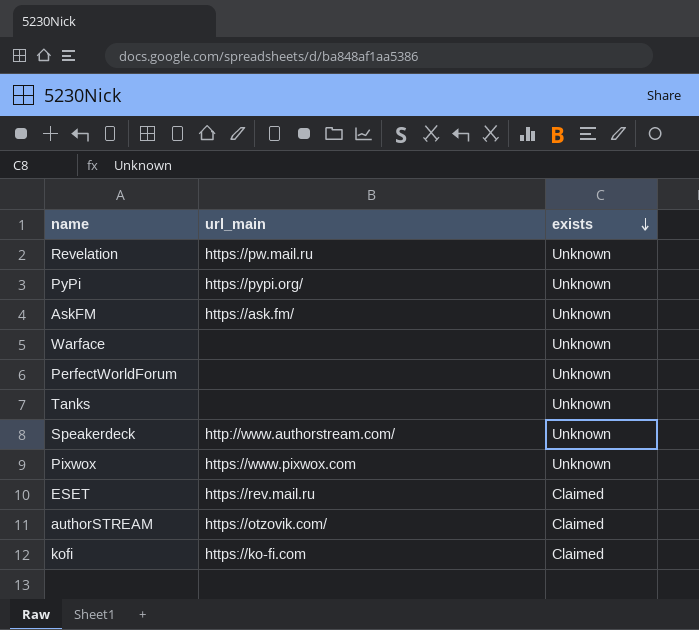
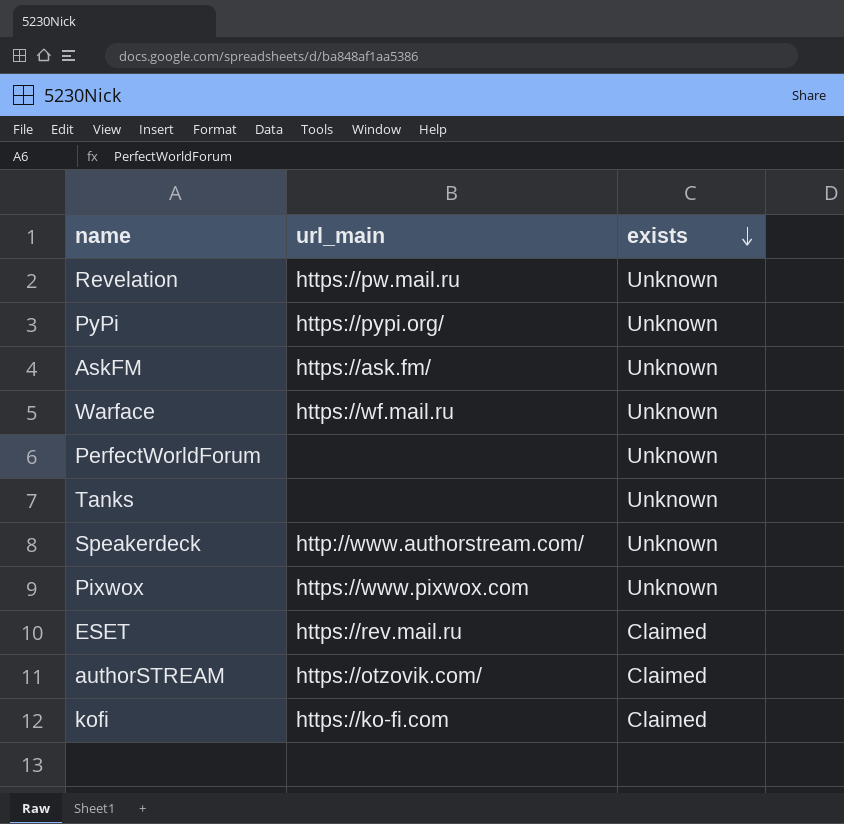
Warface | url_main: none -> https://wf.mail.ru

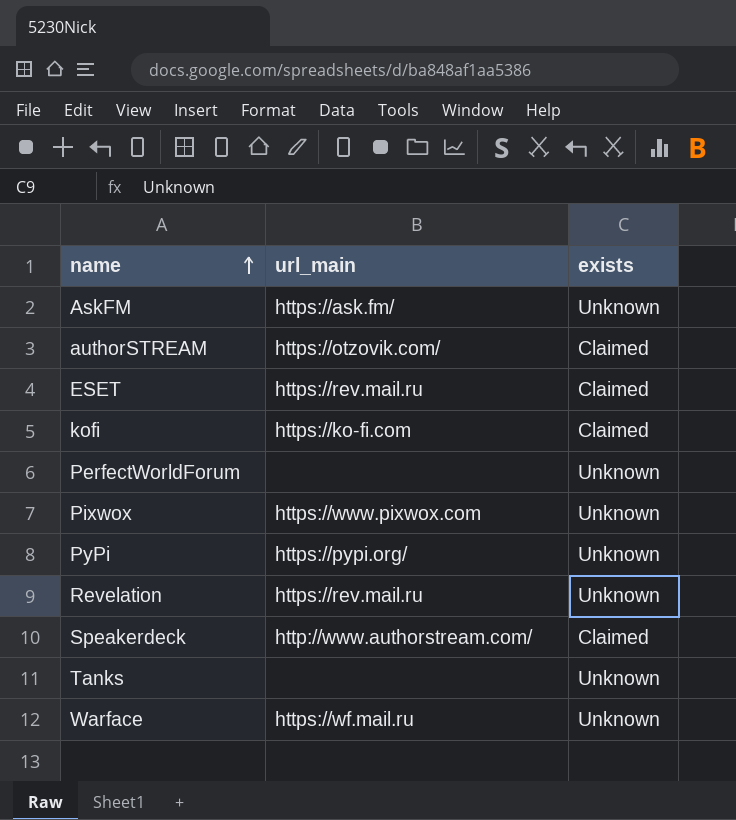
row order: exists descending -> name ascending
Revelation | url_main: https://pw.mail.ru -> https://rev.mail.ru
Speakerdeck | exists: Unknown -> Claimed

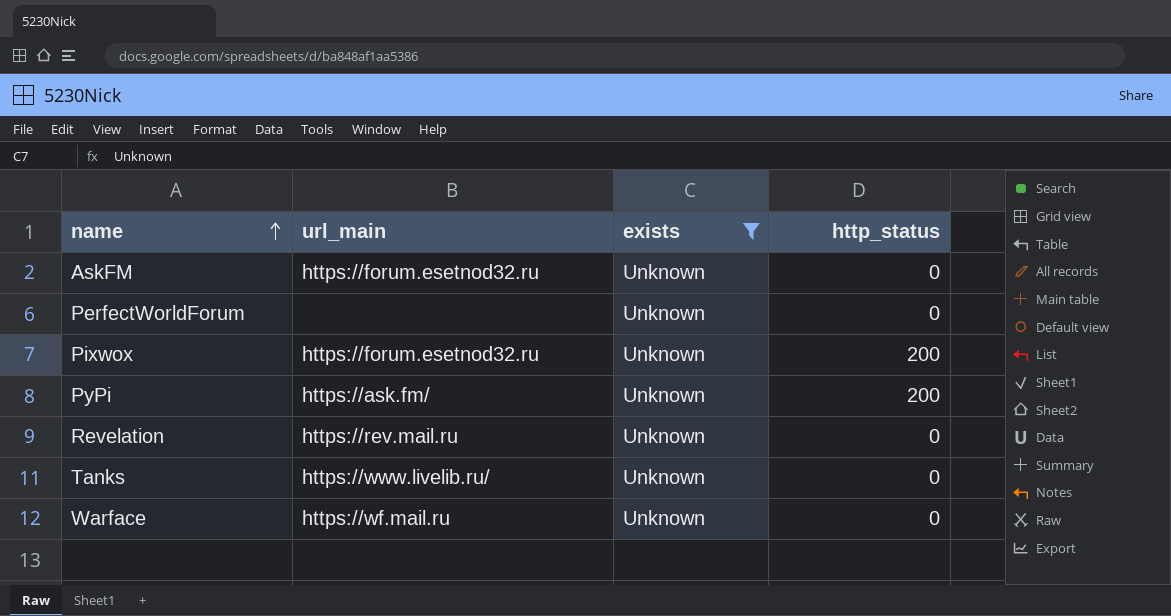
filter: none -> exists = Unknown
column http_status | position: none -> 4
AskFM | url_main: https://ask.fm/ -> https://forum.esetnod32.ru
Pixwox | url_main: https://www.pixwox.com -> https://forum.esetnod32.ru
PyPi | url_main: https://pypi.org/ -> https://ask.fm/
Tanks | url_main: none -> https://www.livelib.ru/

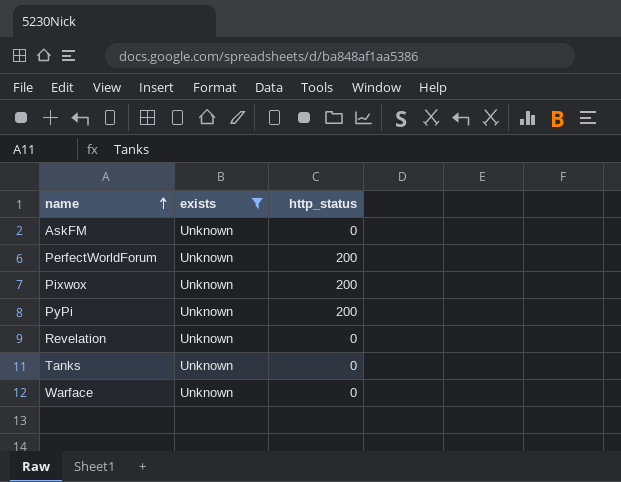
column url_main | position: 2 -> none
PerfectWorldForum | http_status: 0 -> 200

